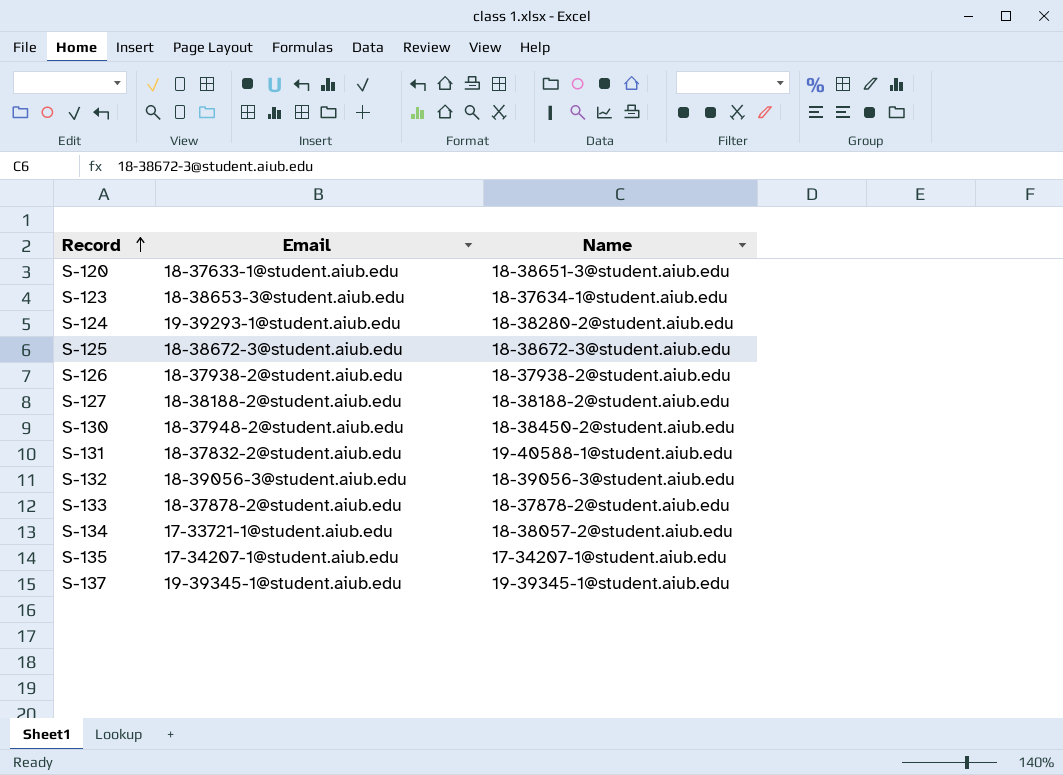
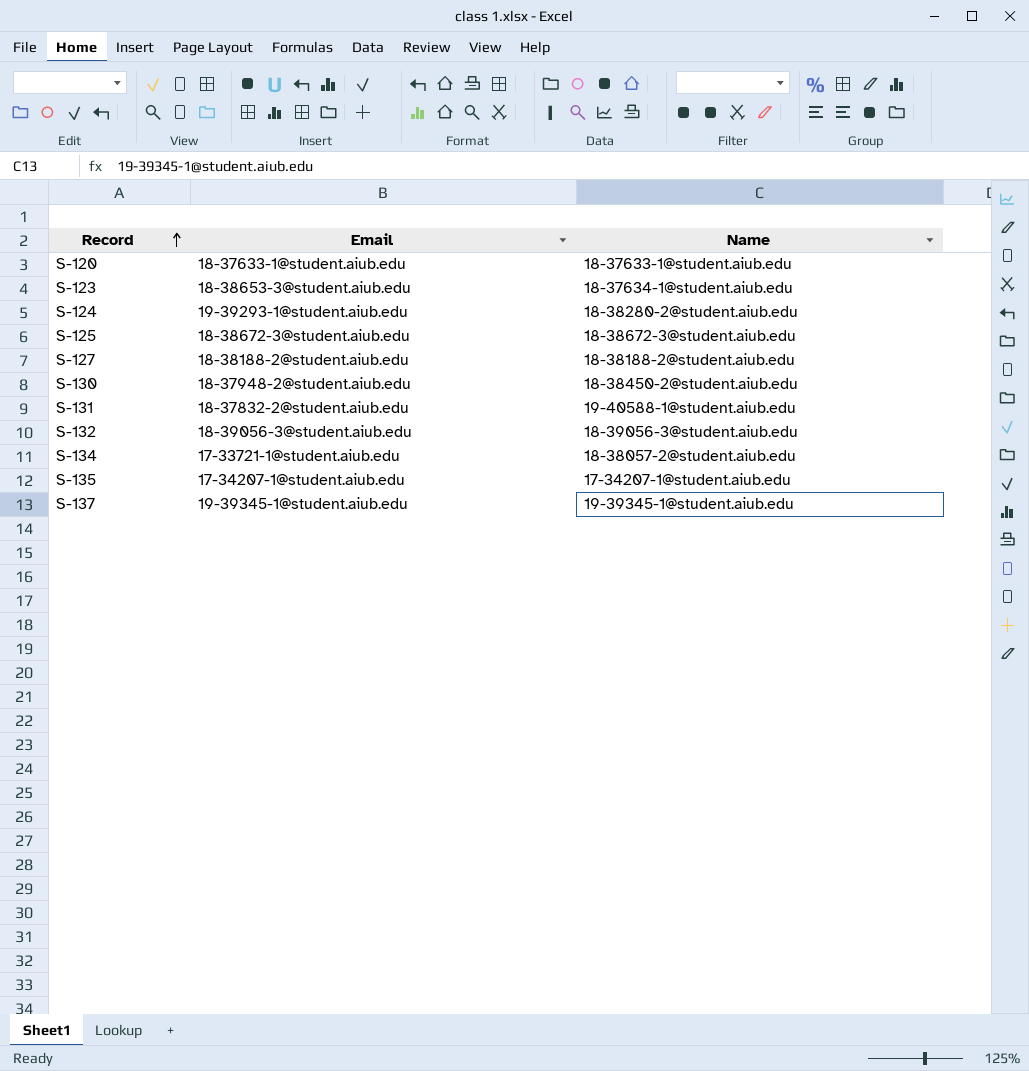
row S-126: 18-37938-2@student.aiub.edu | 18-37938-2@student.aiub.edu -> none
row S-133: 18-37878-2@student.aiub.edu | 18-37878-2@student.aiub.edu -> none
S-120 | Name: 18-38651-3@student.aiub.edu -> 18-37633-1@student.aiub.edu

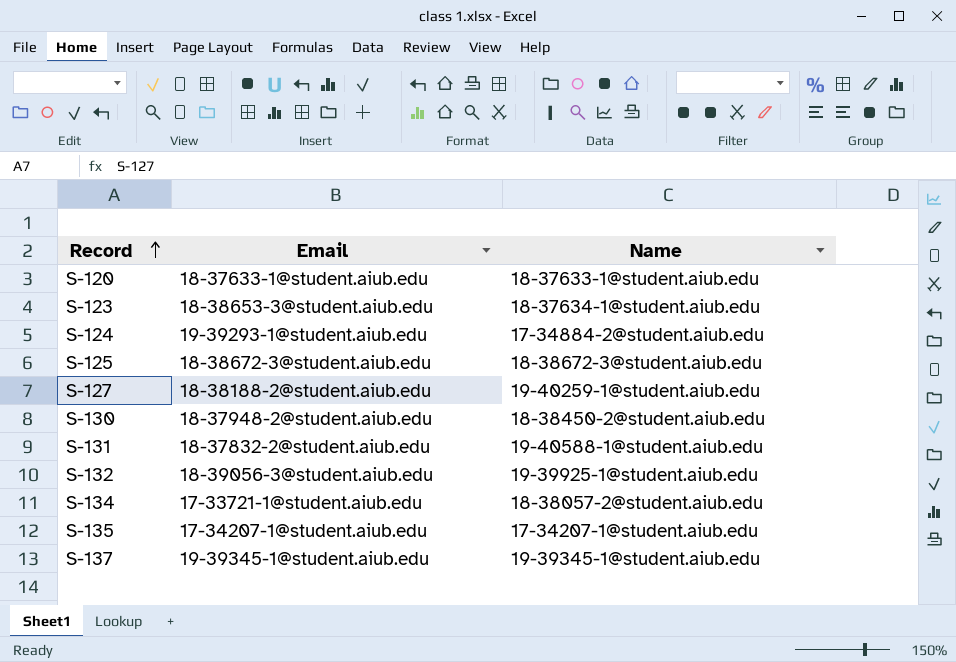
S-124 | Name: 18-38280-2@student.aiub.edu -> 17-34884-2@student.aiub.edu
S-127 | Name: 18-38188-2@student.aiub.edu -> 19-40259-1@student.aiub.edu
S-132 | Name: 18-39056-3@student.aiub.edu -> 19-39925-1@student.aiub.edu

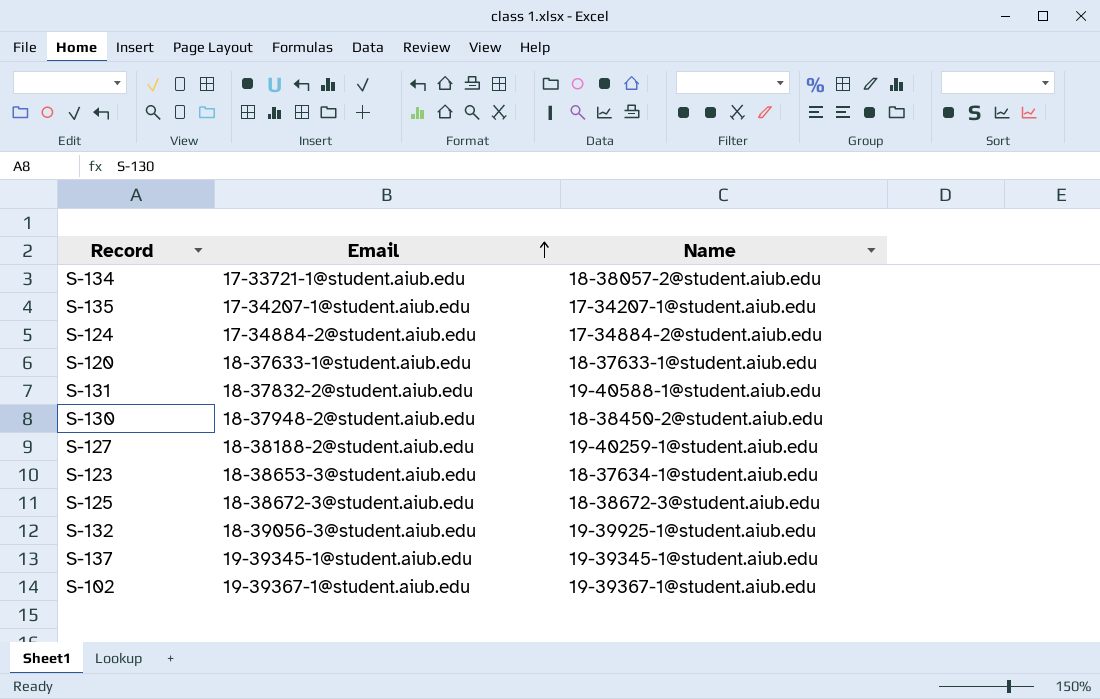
row order: Record ascending -> Email ascending
S-124 | Email: 19-39293-1@student.aiub.edu -> 17-34884-2@student.aiub.edu
row S-102: none -> 19-39367-1@student.aiub.edu | 19-39367-1@student.aiub.edu

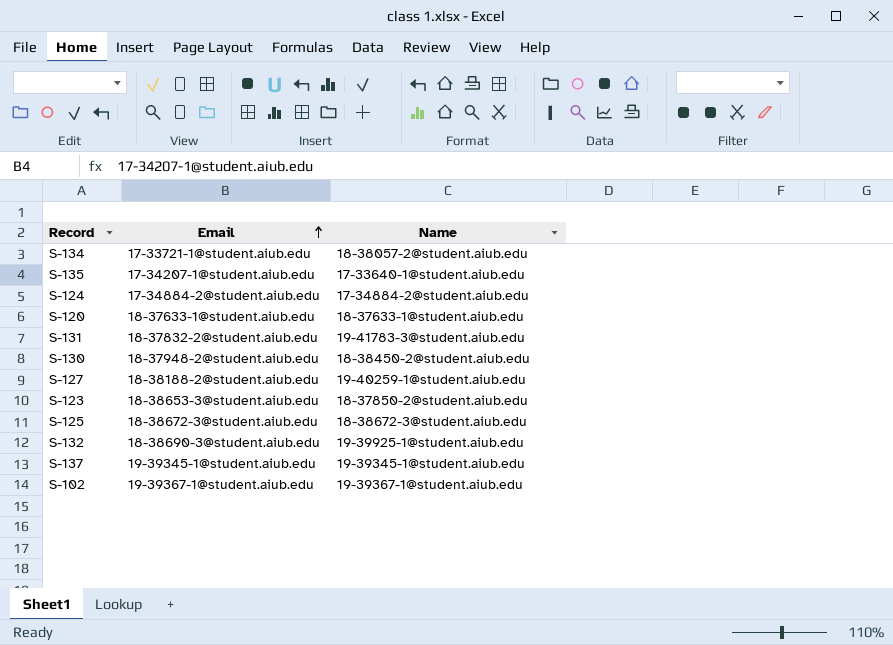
S-135 | Name: 17-34207-1@student.aiub.edu -> 17-33640-1@student.aiub.edu
S-131 | Name: 19-40588-1@student.aiub.edu -> 19-41783-3@student.aiub.edu
S-123 | Name: 18-37634-1@student.aiub.edu -> 18-37850-2@student.aiub.edu
S-132 | Email: 18-39056-3@student.aiub.edu -> 18-38690-3@student.aiub.edu

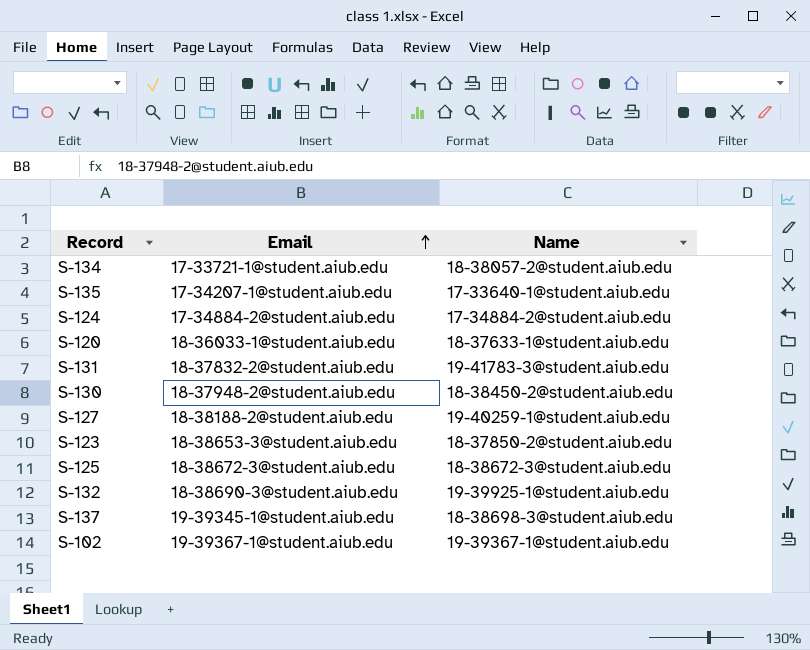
S-120 | Email: 18-37633-1@student.aiub.edu -> 18-36033-1@student.aiub.edu
S-137 | Name: 19-39345-1@student.aiub.edu -> 18-38698-3@student.aiub.edu

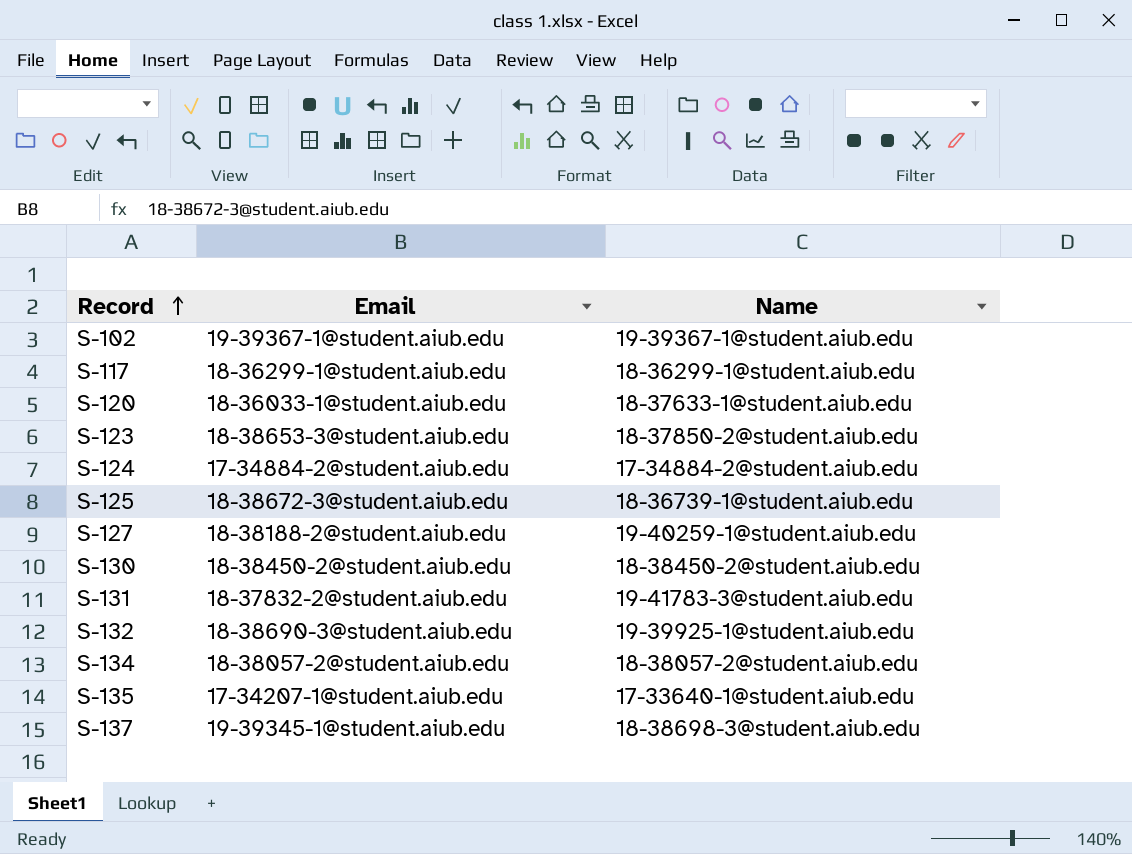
row order: Email ascending -> Record ascending
row S-117: none -> 18-36299-1@student.aiub.edu | 18-36299-1@student.aiub.edu
S-125 | Name: 18-38672-3@student.aiub.edu -> 18-36739-1@student.aiub.edu
S-130 | Email: 18-37948-2@student.aiub.edu -> 18-38450-2@student.aiub.edu
S-134 | Email: 17-33721-1@student.aiub.edu -> 18-38057-2@student.aiub.edu

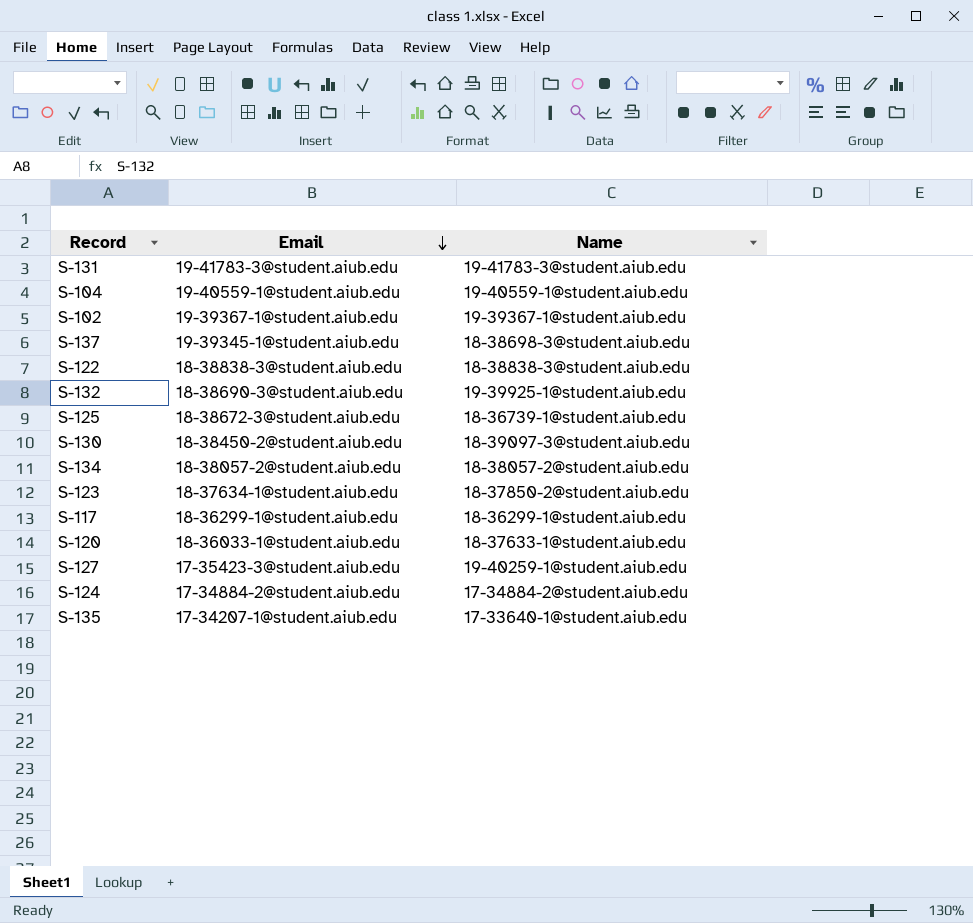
row order: Record ascending -> Email descending
S-131 | Email: 18-37832-2@student.aiub.edu -> 19-41783-3@student.aiub.edu
row S-104: none -> 19-40559-1@student.aiub.edu | 19-40559-1@student.aiub.edu
row S-122: none -> 18-38838-3@student.aiub.edu | 18-38838-3@student.aiub.edu
S-130 | Name: 18-38450-2@student.aiub.edu -> 18-39097-3@student.aiub.edu
S-123 | Email: 18-38653-3@student.aiub.edu -> 18-37634-1@student.aiub.edu
S-127 | Email: 18-38188-2@student.aiub.edu -> 17-35423-3@student.aiub.edu

